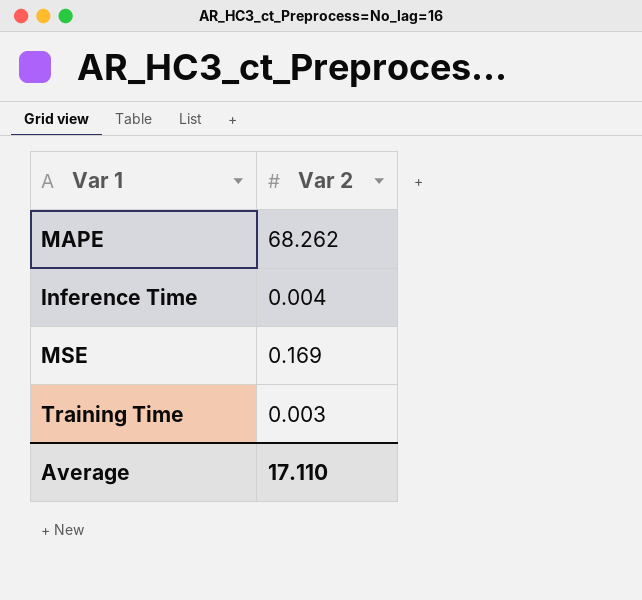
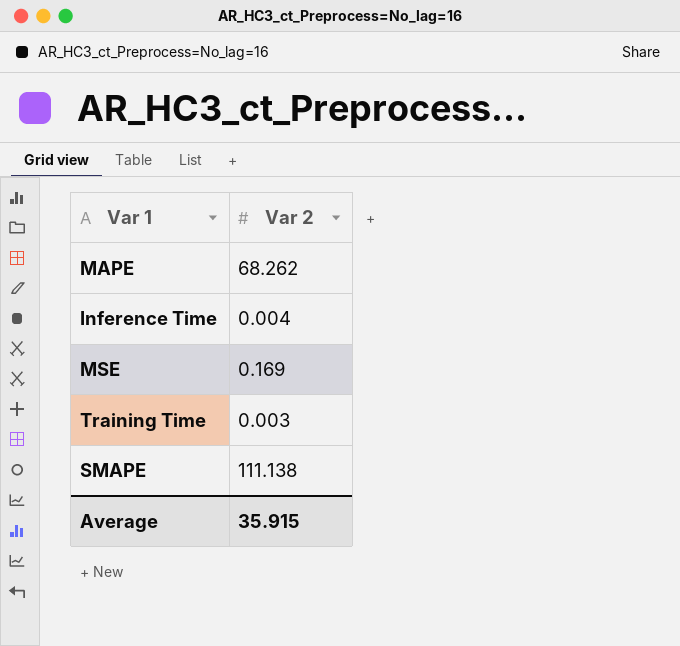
row SMAPE: none -> 111.138
Average | Var 2: 17.110 -> 35.915

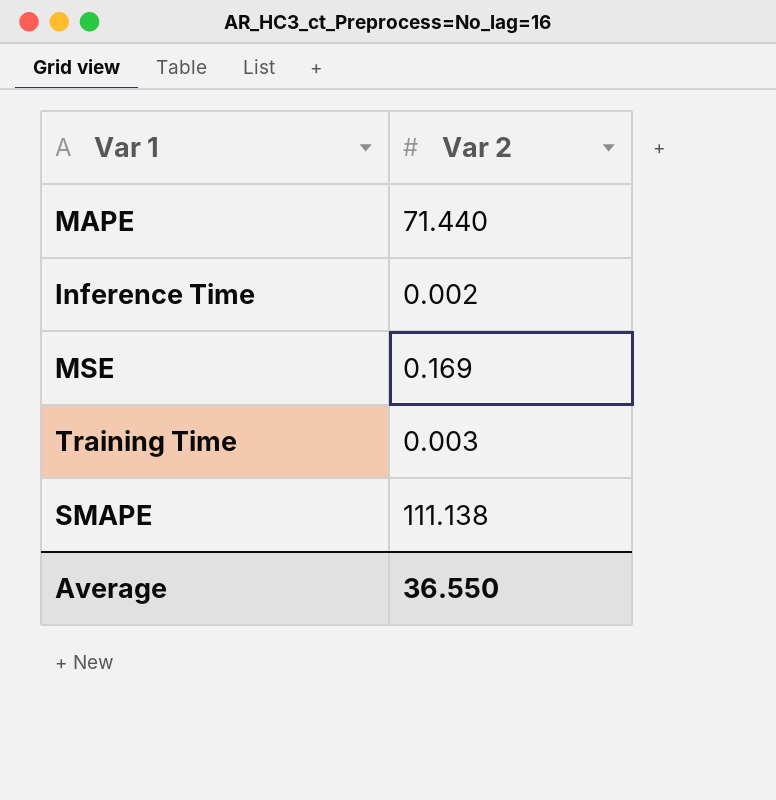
MAPE | Var 2: 68.262 -> 71.440
Inference Time | Var 2: 0.004 -> 0.002
Average | Var 2: 35.915 -> 36.550

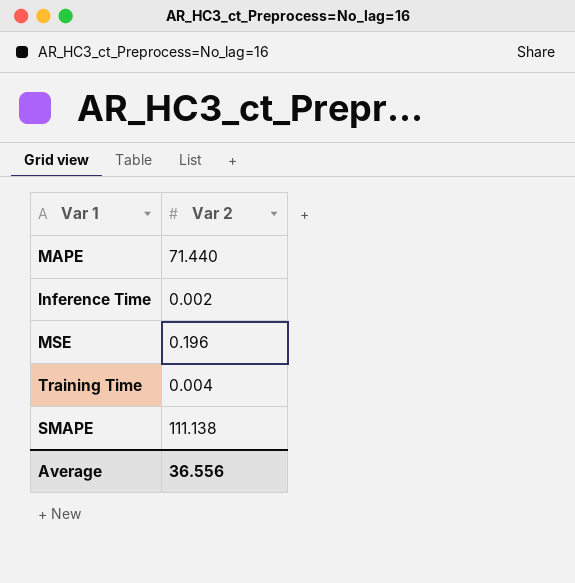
MSE | Var 2: 0.169 -> 0.196
Training Time | Var 2: 0.003 -> 0.004
Average | Var 2: 36.550 -> 36.556

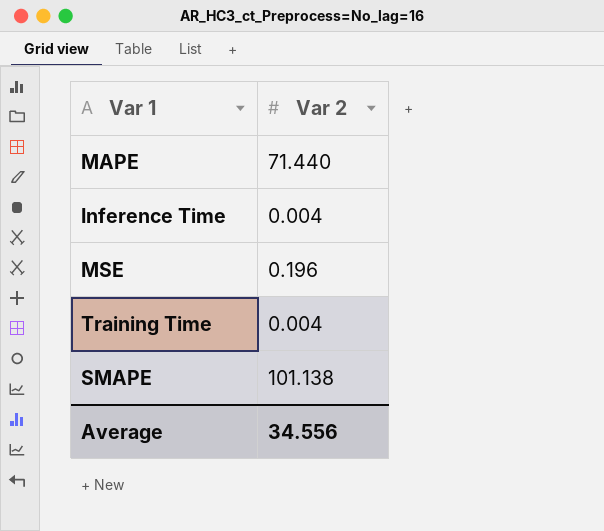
Inference Time | Var 2: 0.002 -> 0.004
SMAPE | Var 2: 111.138 -> 101.138
Average | Var 2: 36.556 -> 34.556

